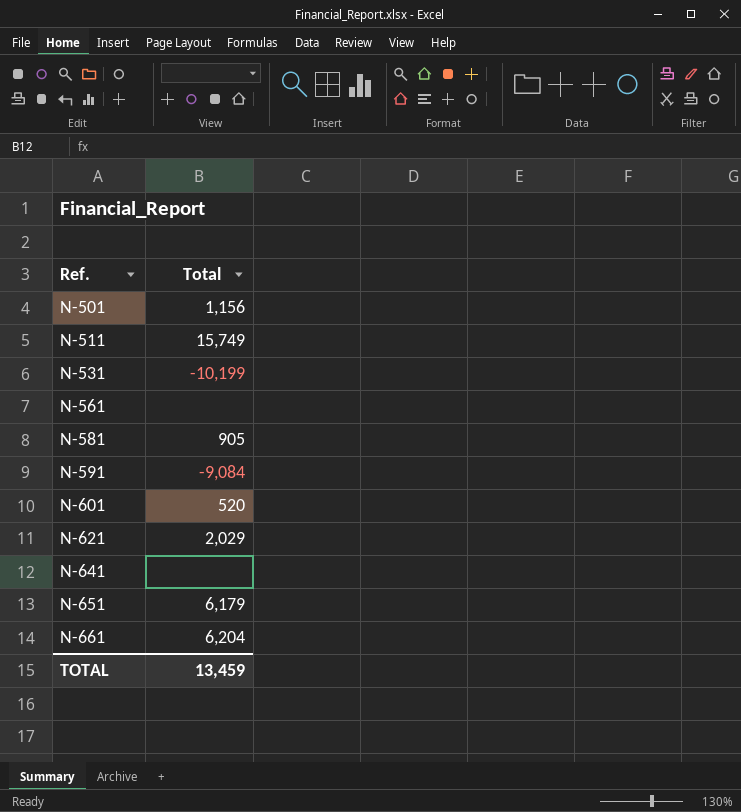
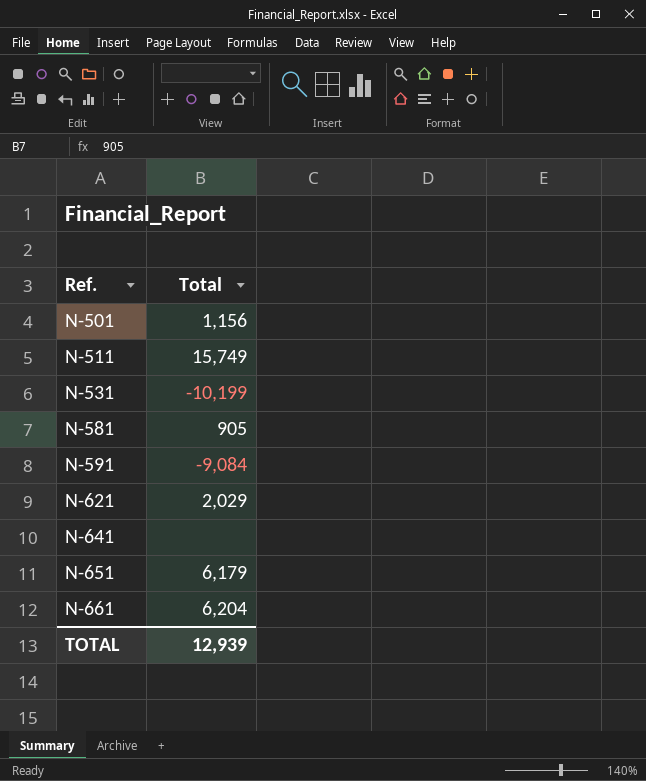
row N-561: none -> none
row N-601: 520 -> none
TOTAL | Total: 13,459 -> 12,939

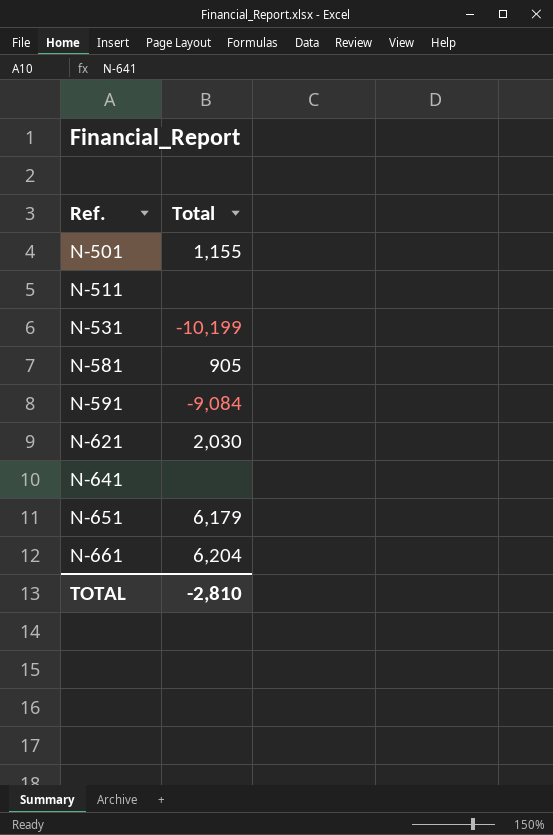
N-501 | Total: 1,156 -> 1,155
N-511 | Total: 15,749 -> none
N-621 | Total: 2,029 -> 2,030
TOTAL | Total: 12,939 -> -2,810

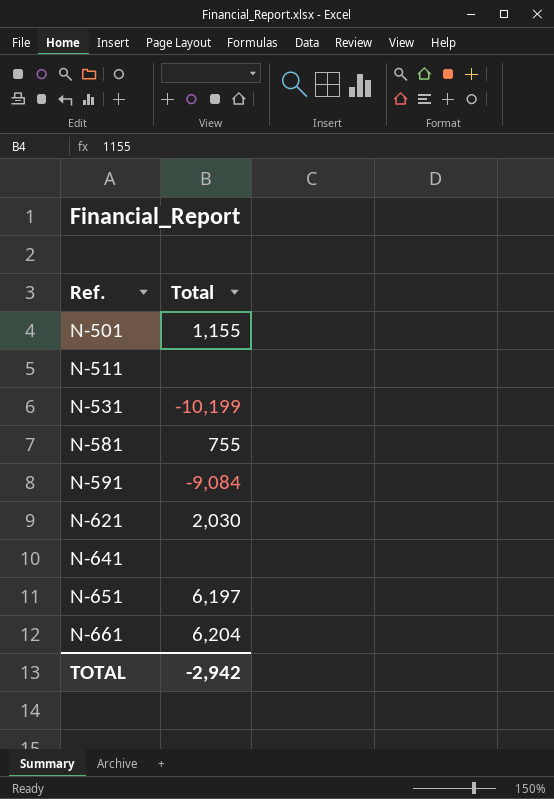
N-581 | Total: 905 -> 755
N-651 | Total: 6,179 -> 6,197
TOTAL | Total: -2,810 -> -2,942

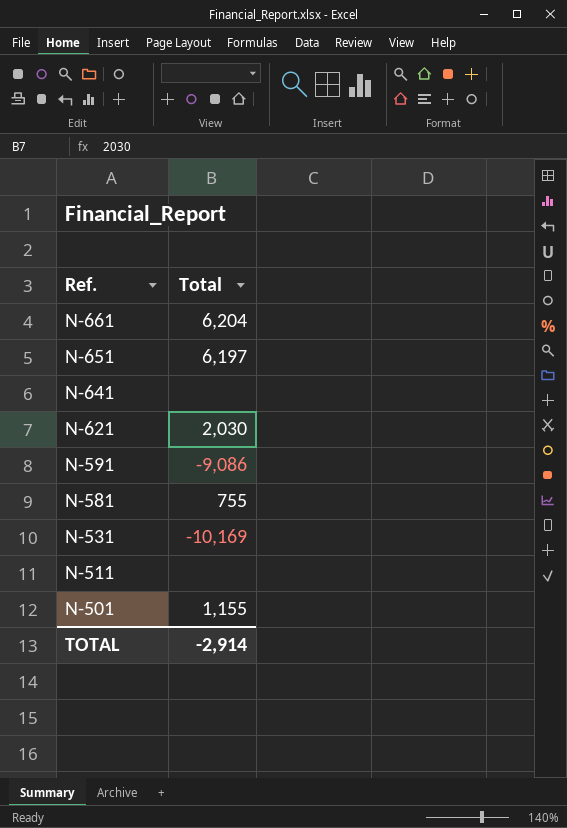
row order: Ref. ascending -> Ref. descending
N-591 | Total: -9,084 -> -9,086
N-531 | Total: -10,199 -> -10,169
TOTAL | Total: -2,942 -> -2,914

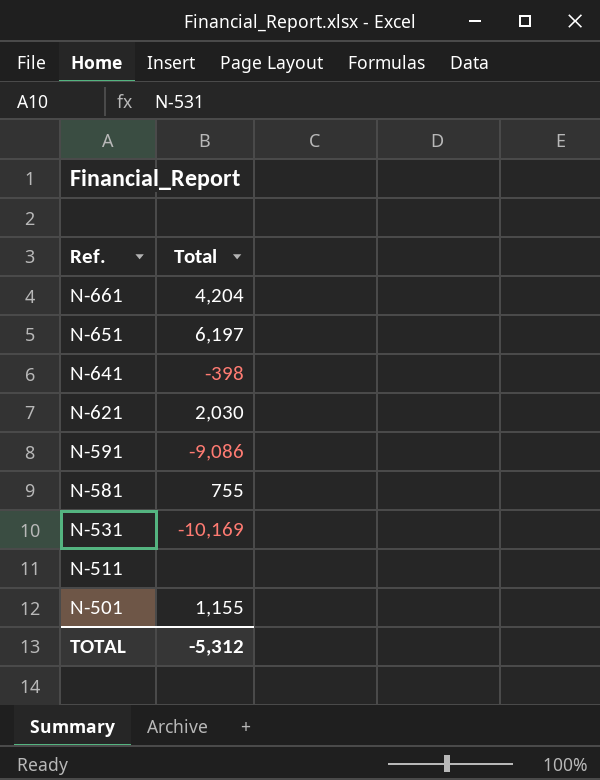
N-661 | Total: 6,204 -> 4,204
N-641 | Total: none -> -398
TOTAL | Total: -2,914 -> -5,312

